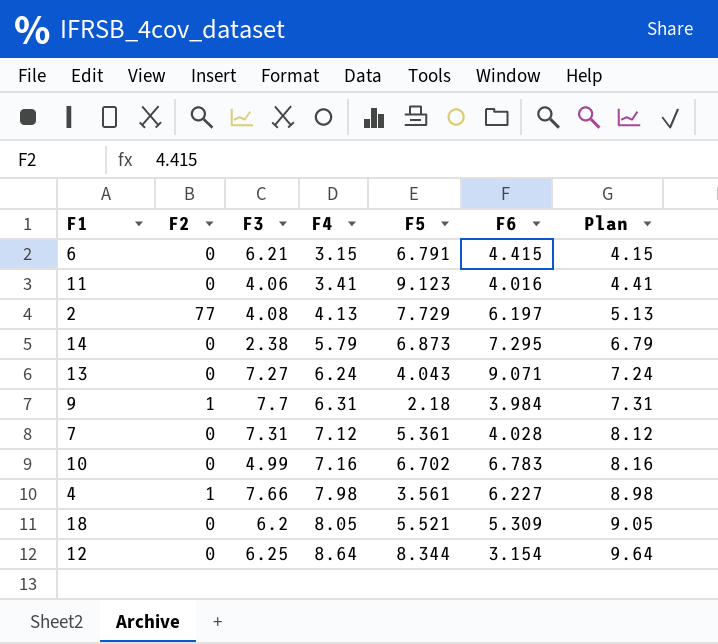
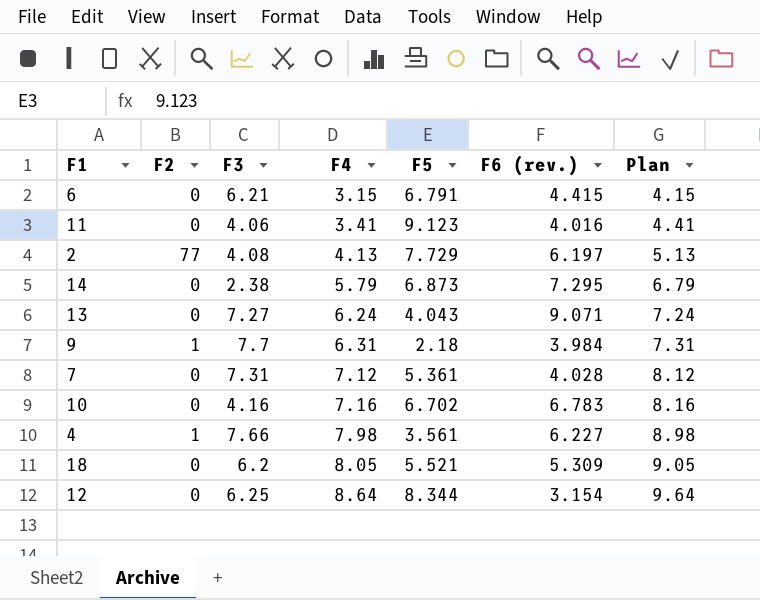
column name: F6 -> F6 (rev.)
10 | F3: 4.99 -> 4.16

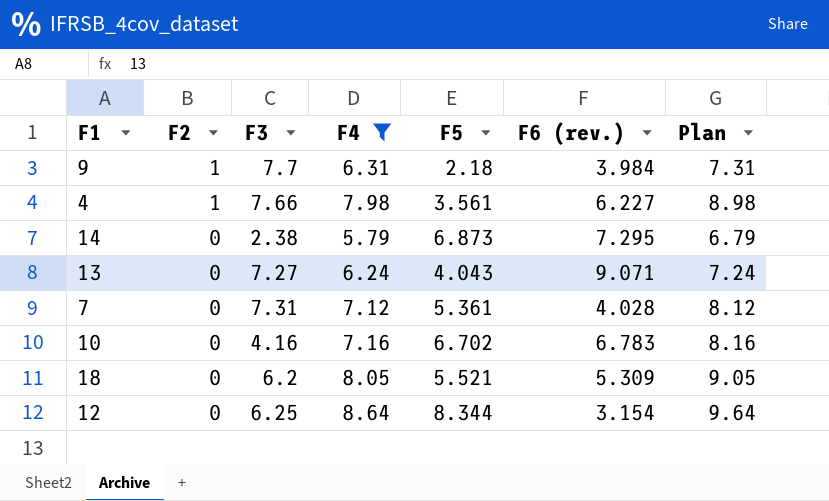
filter: none -> F4 >= 5.79
row order: F4 ascending -> F2 descending

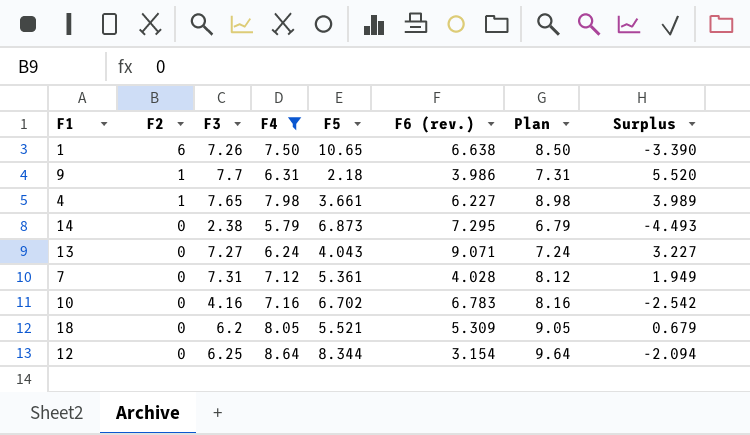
column Surplus | formula: none -> [F3] - [F5]
row 1: none -> 6 | 7.26 | 7.50 | 10.65 | 6.638 | 8.50 | -3.390
9 | F6 (rev.): 3.984 -> 3.986
4 | F3: 7.66 -> 7.65
4 | F5: 3.561 -> 3.661

